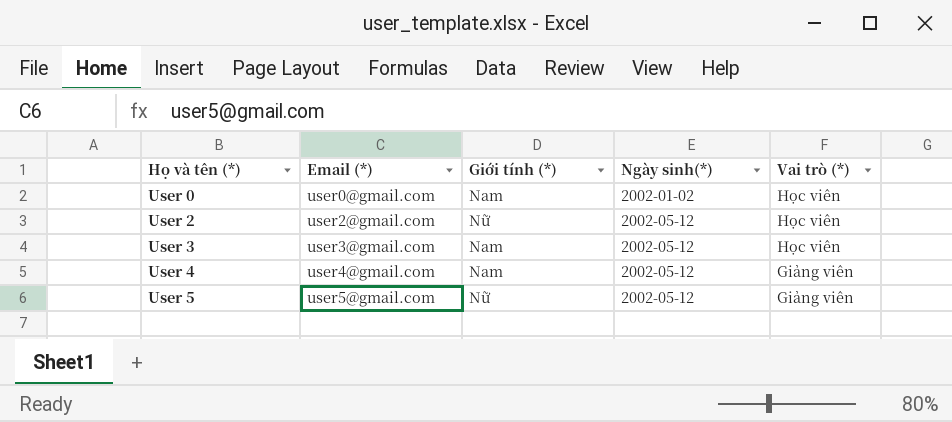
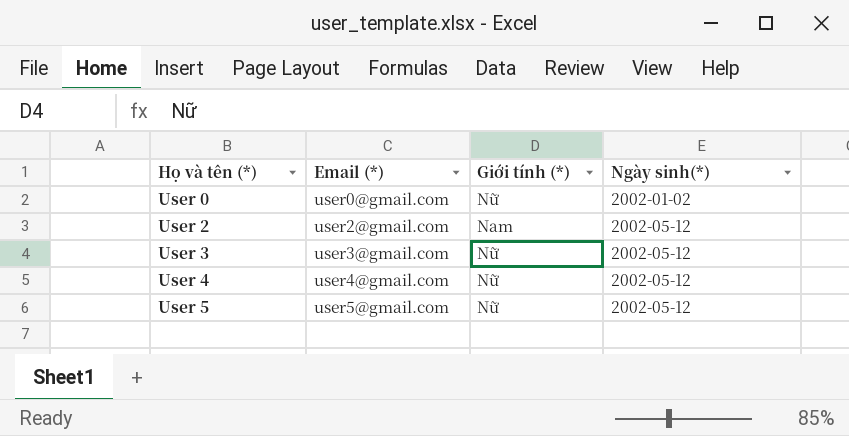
column Vai trò (*) | position: 5 -> none
User 0 | Giới tính (*): Nam -> Nữ
User 2 | Giới tính (*): Nữ -> Nam
User 3 | Giới tính (*): Nam -> Nữ
User 4 | Giới tính (*): Nam -> Nữ

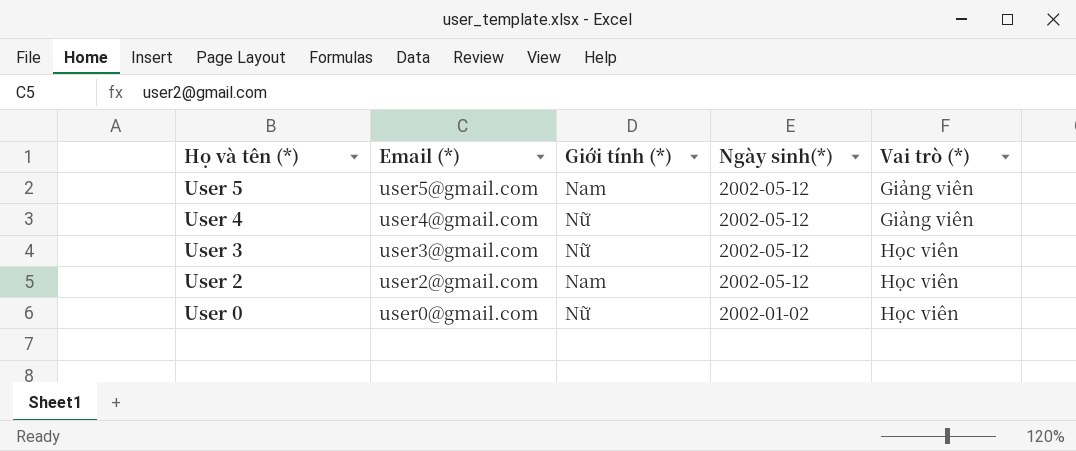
row order: Họ và tên (*) ascending -> Họ và tên (*) descending
column Vai trò (*) | position: none -> 5
User 5 | Giới tính (*): Nữ -> Nam

